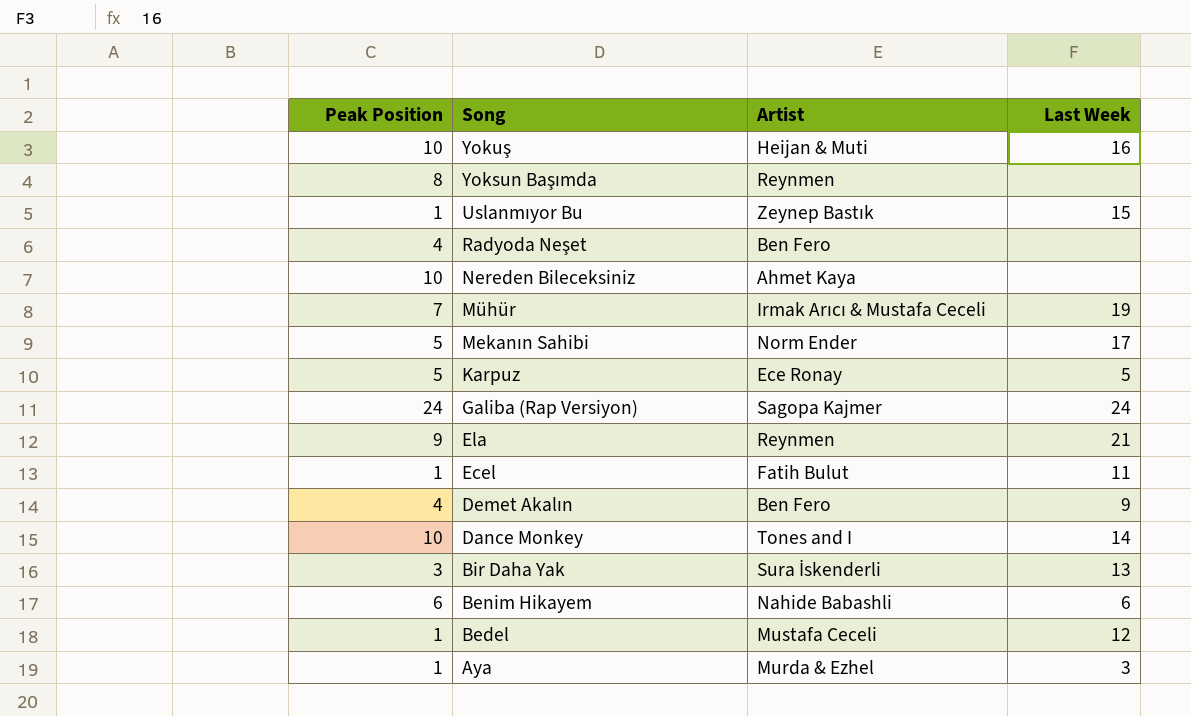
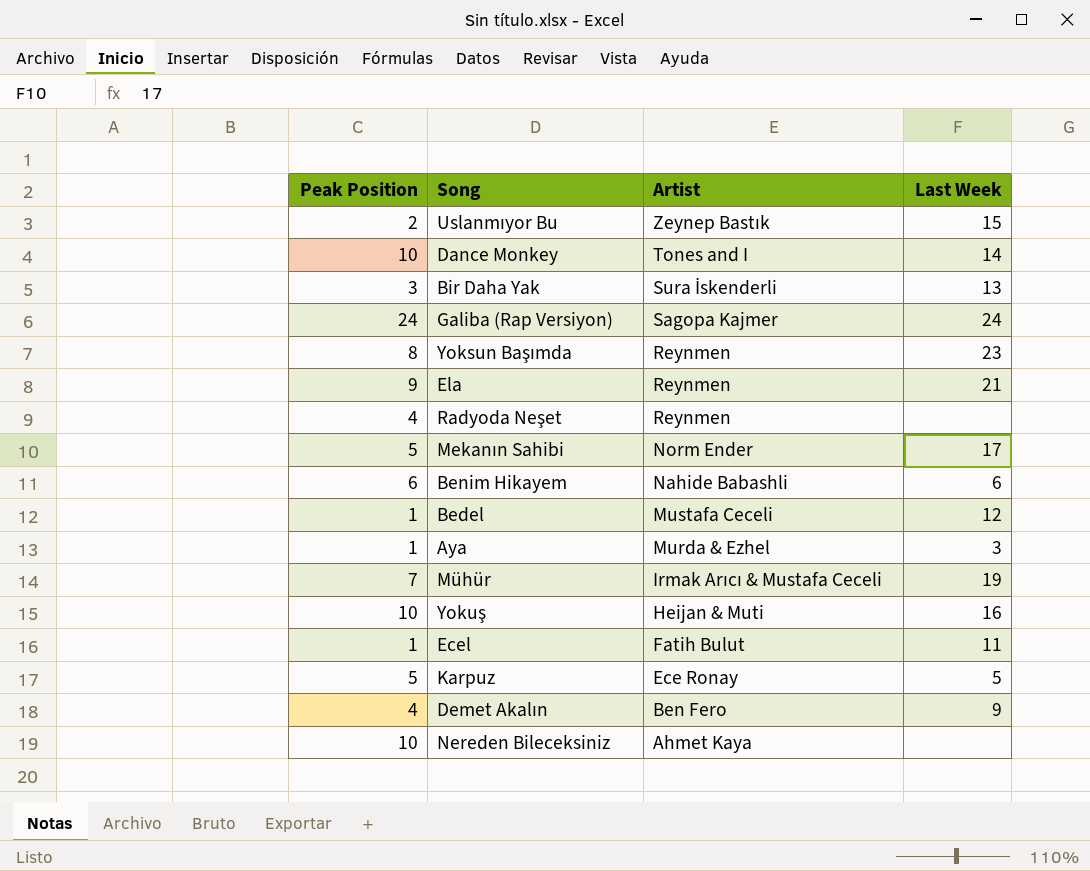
row order: Song descending -> Artist descending
Uslanmıyor Bu | Peak Position: 1 -> 2
Yoksun Başımda | Last Week: none -> 23
Radyoda Neşet | Artist: Ben Fero -> Reynmen

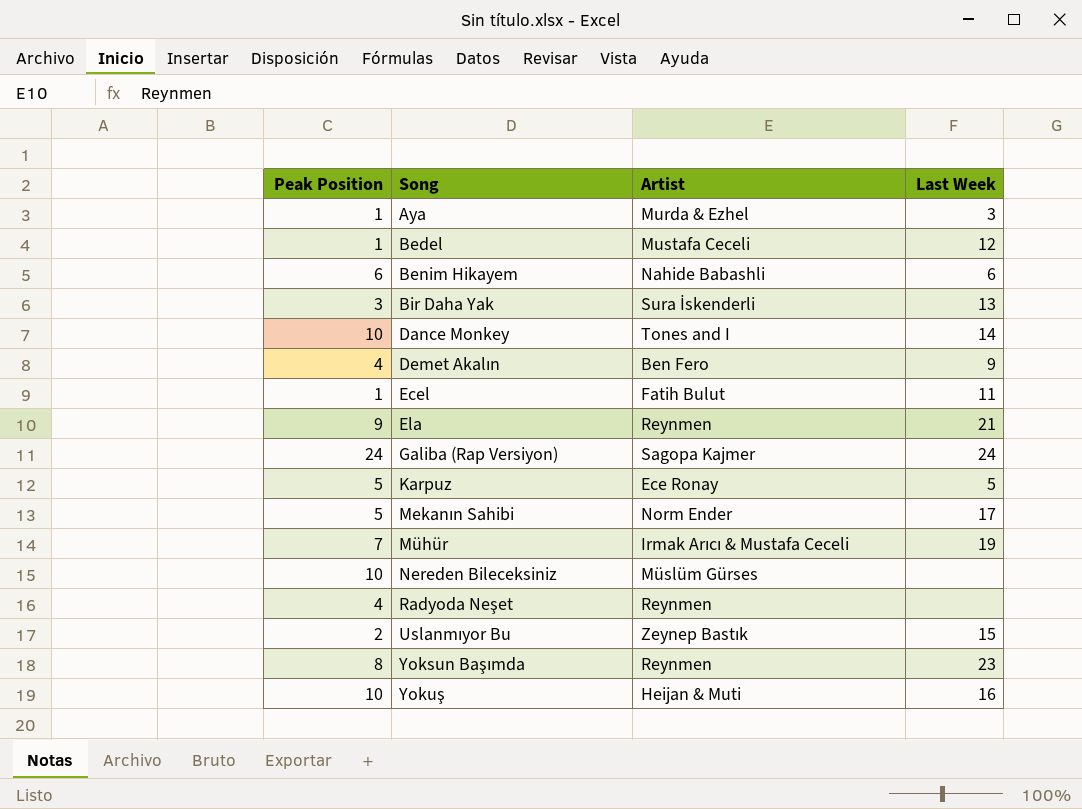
row order: Artist descending -> Song ascending
Nereden Bileceksiniz | Artist: Ahmet Kaya -> Müslüm Gürses

